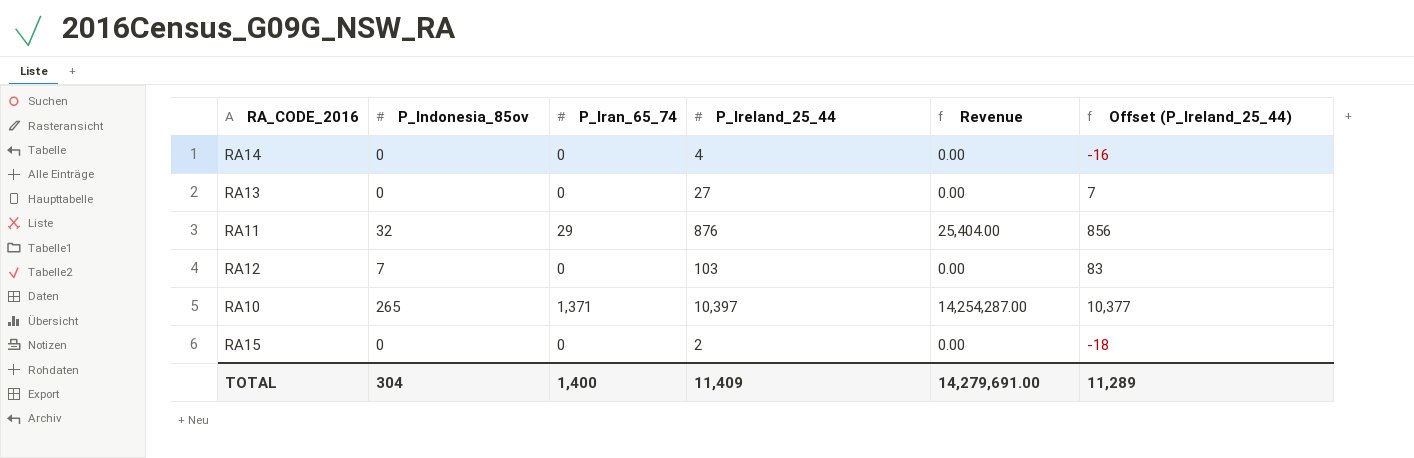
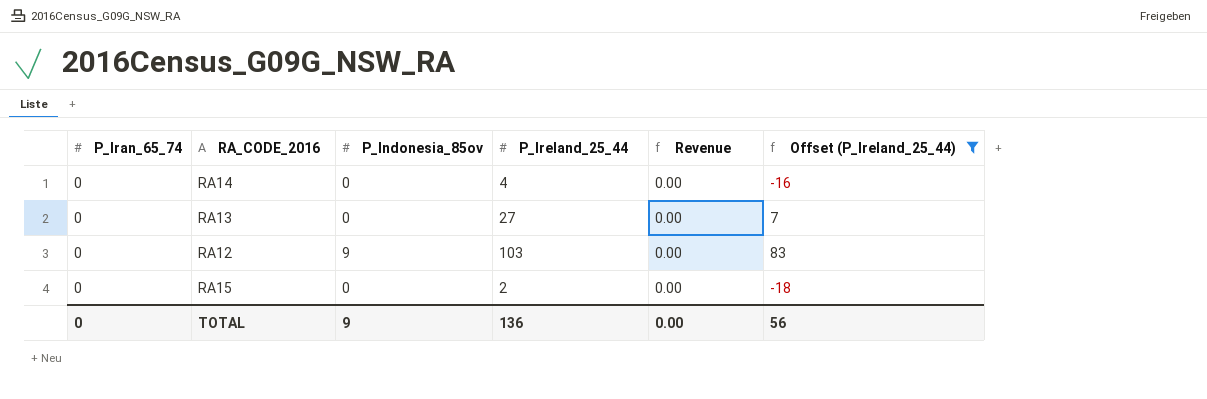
filter: none -> Offset (P_Ireland_25_44) <= 83
column P_Iran_65_74 | position: 3 -> 1
RA12 | P_Indonesia_85ov: 7 -> 9
TOTAL | P_Iran_65_74: 1,400 -> 0
TOTAL | P_Indonesia_85ov: 304 -> 9
TOTAL | P_Ireland_25_44: 11,409 -> 136
TOTAL | Revenue: 14,279,691.00 -> 0.00
TOTAL | Offset (P_Ireland_25_44): 11,289 -> 56

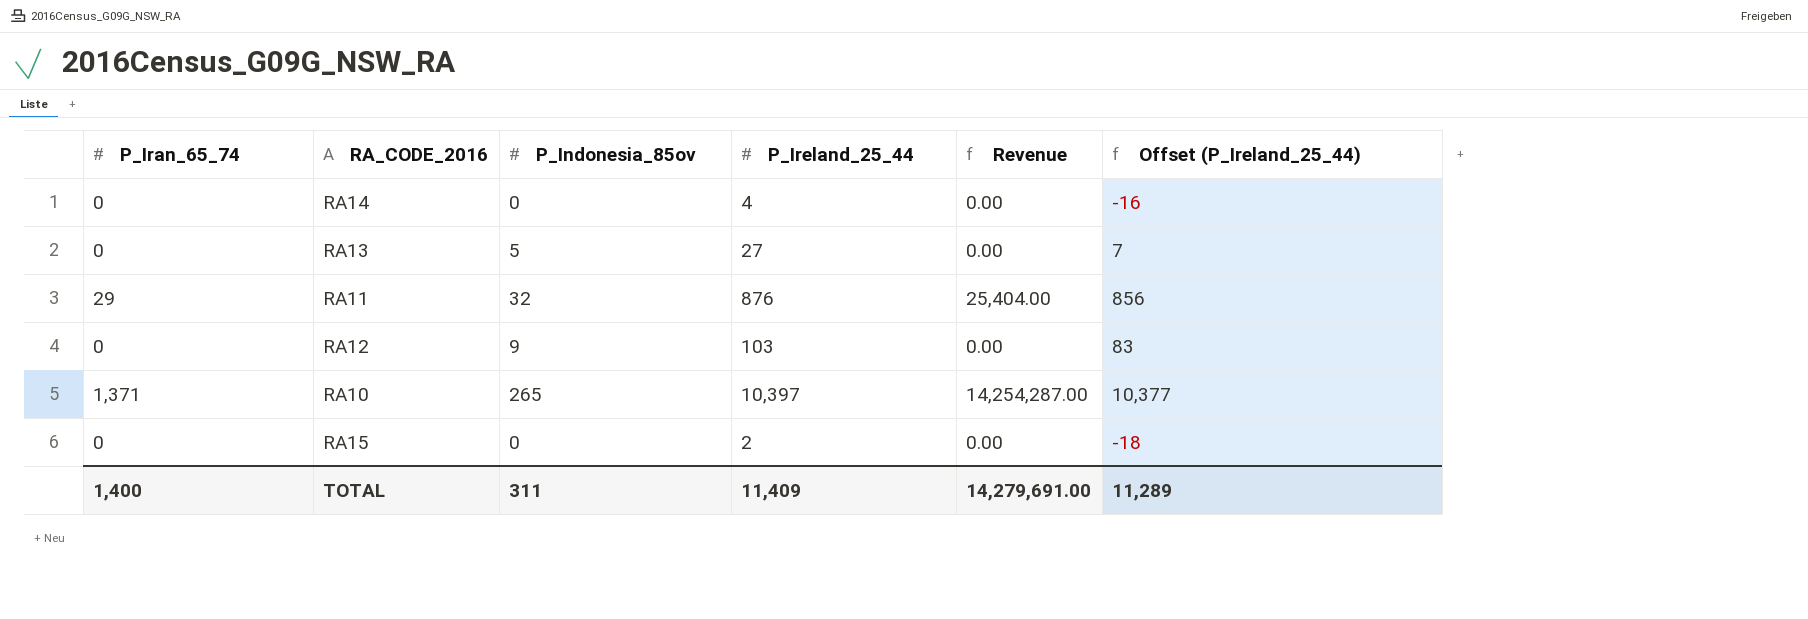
filter: Offset (P_Ireland_25_44) <= 83 -> none
RA13 | P_Indonesia_85ov: 0 -> 5
TOTAL | P_Iran_65_74: 0 -> 1,400
TOTAL | P_Indonesia_85ov: 9 -> 311
TOTAL | P_Ireland_25_44: 136 -> 11,409
TOTAL | Revenue: 0.00 -> 14,279,691.00
TOTAL | Offset (P_Ireland_25_44): 56 -> 11,289

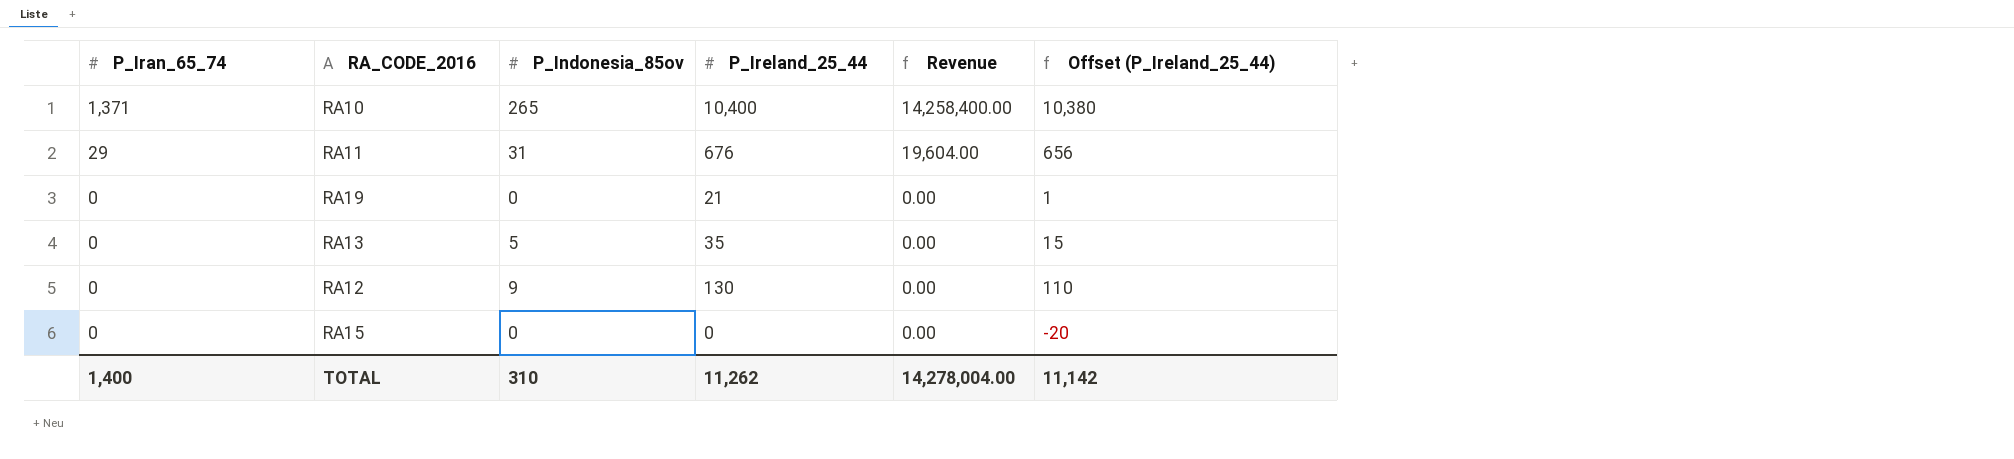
row order: none -> P_Iran_65_74 descending
row RA14: 0 | 0 | 4 | 0.00 | -16 -> none
RA10 | P_Ireland_25_44: 10,397 -> 10,400
RA10 | Revenue: 14,254,287.00 -> 14,258,400.00
RA10 | Offset (P_Ireland_25_44): 10,377 -> 10,380
RA11 | P_Indonesia_85ov: 32 -> 31
RA11 | P_Ireland_25_44: 876 -> 676
RA11 | Revenue: 25,404.00 -> 19,604.00
RA11 | Offset (P_Ireland_25_44): 856 -> 656
row RA19: none -> 0 | 0 | 21 | 0.00 | 1
RA13 | P_Ireland_25_44: 27 -> 35
RA13 | Offset (P_Ireland_25_44): 7 -> 15
RA12 | P_Ireland_25_44: 103 -> 130
RA12 | Offset (P_Ireland_25_44): 83 -> 110
RA15 | P_Ireland_25_44: 2 -> 0
RA15 | Offset (P_Ireland_25_44): -18 -> -20
TOTAL | P_Indonesia_85ov: 311 -> 310
TOTAL | P_Ireland_25_44: 11,409 -> 11,262
TOTAL | Revenue: 14,279,691.00 -> 14,278,004.00
TOTAL | Offset (P_Ireland_25_44): 11,289 -> 11,142

